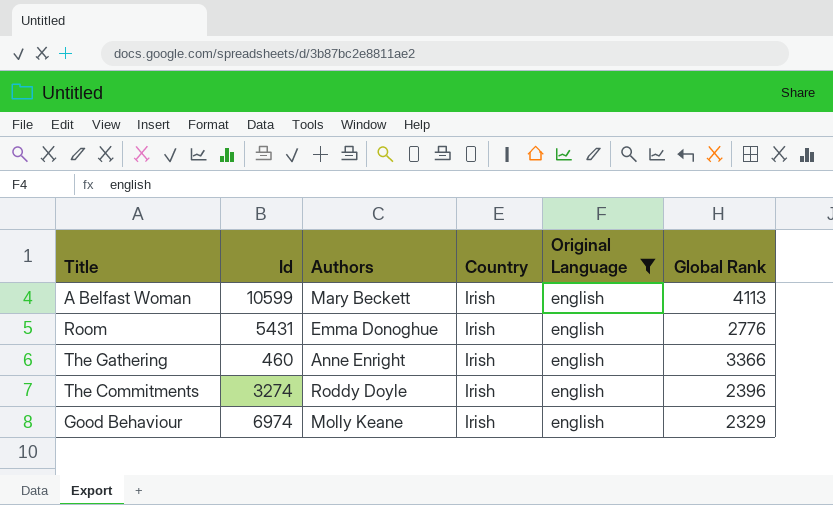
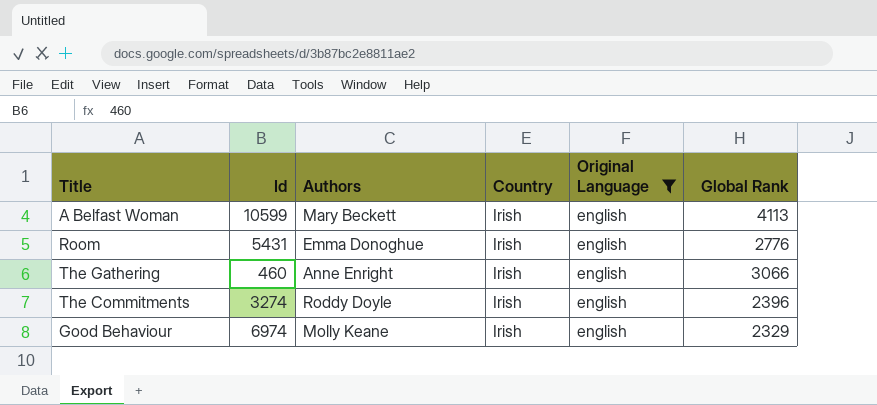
The Gathering | Global Rank: 3366 -> 3066

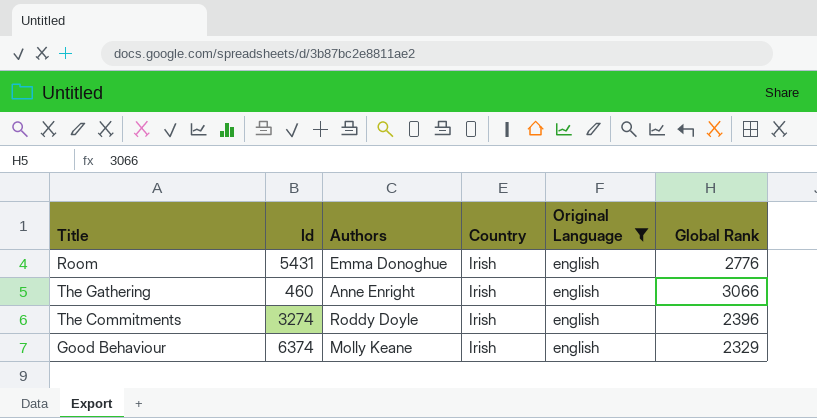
row A Belfast Woman: 10599 | Mary Beckett | Irish | english | 4113 -> none
Good Behaviour | Id: 6974 -> 6374

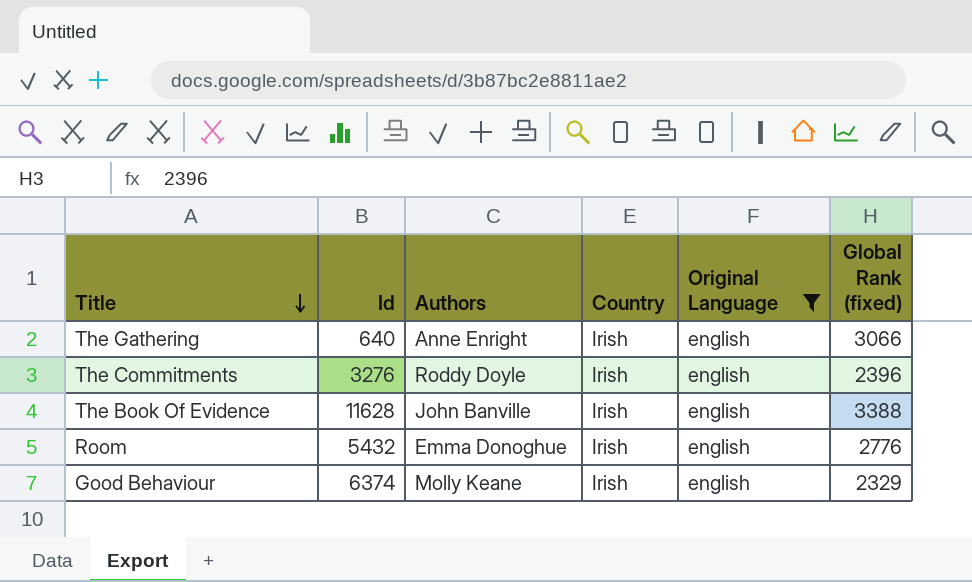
row order: none -> Title descending
column name: Global Rank -> Global Rank (fixed)
The Gathering | Id: 460 -> 640
The Commitments | Id: 3274 -> 3276
row The Book Of Evidence: none -> 11628 | John Banville | Irish | english | 3388
Room | Id: 5431 -> 5432

